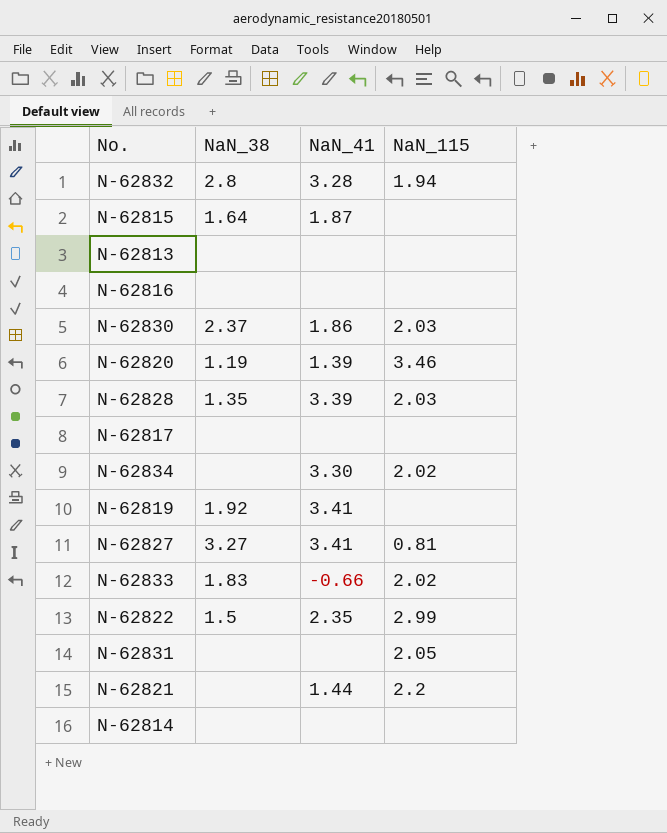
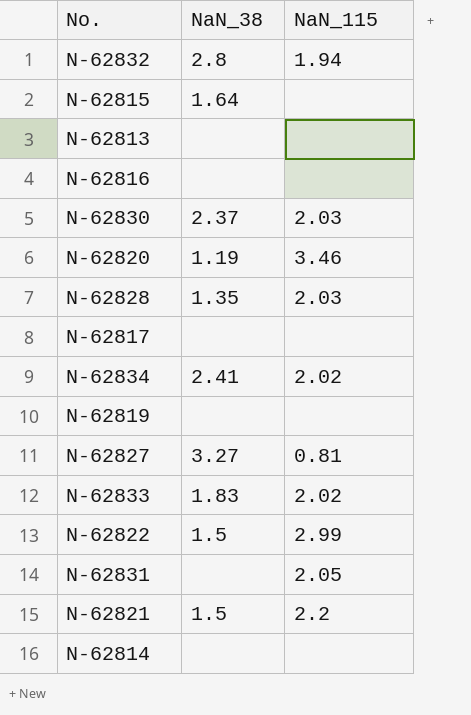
column NaN_41 | position: 3 -> none
N-62834 | NaN_38: none -> 2.41
N-62819 | NaN_38: 1.92 -> none
N-62821 | NaN_38: none -> 1.5

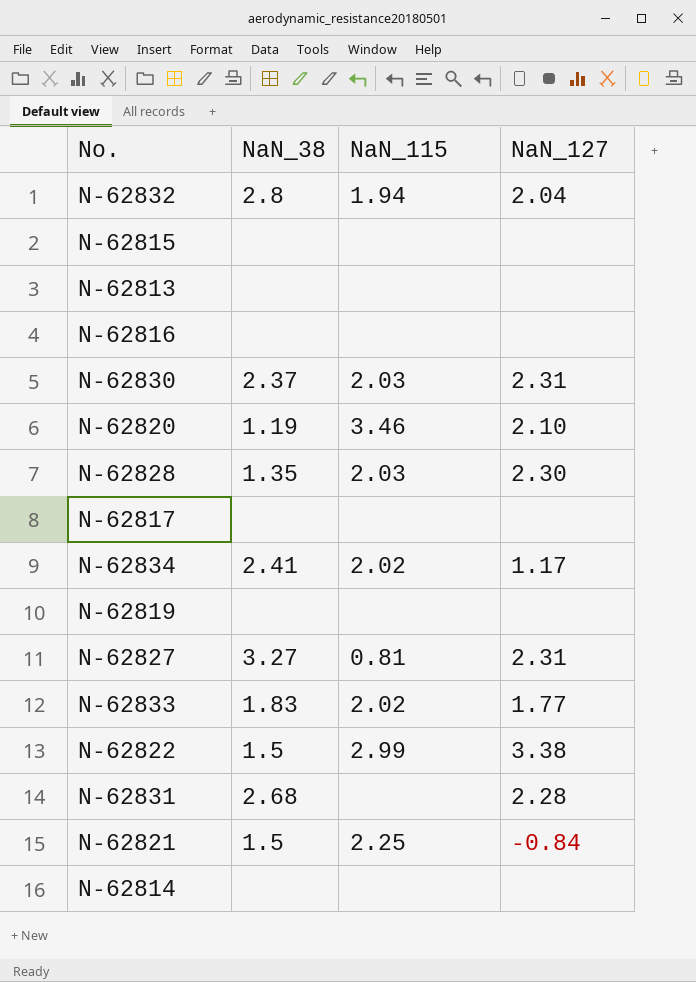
column NaN_127 | position: none -> 4
N-62815 | NaN_38: 1.64 -> none
N-62831 | NaN_38: none -> 2.68
N-62831 | NaN_115: 2.05 -> none
N-62821 | NaN_115: 2.2 -> 2.25

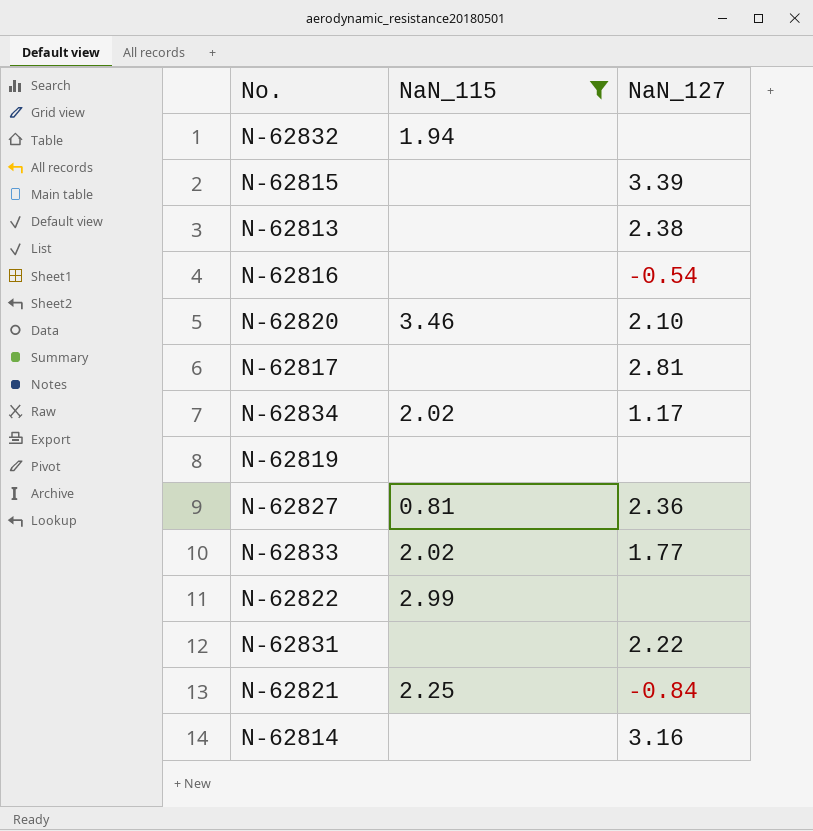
filter: none -> NaN_115 != 2.03
column NaN_38 | position: 2 -> none
N-62832 | NaN_127: 2.04 -> none
N-62815 | NaN_127: none -> 3.39
N-62813 | NaN_127: none -> 2.38
N-62816 | NaN_127: none -> -0.54
N-62817 | NaN_127: none -> 2.81
N-62827 | NaN_127: 2.31 -> 2.36
N-62822 | NaN_127: 3.38 -> none
N-62831 | NaN_127: 2.28 -> 2.22
N-62814 | NaN_127: none -> 3.16

